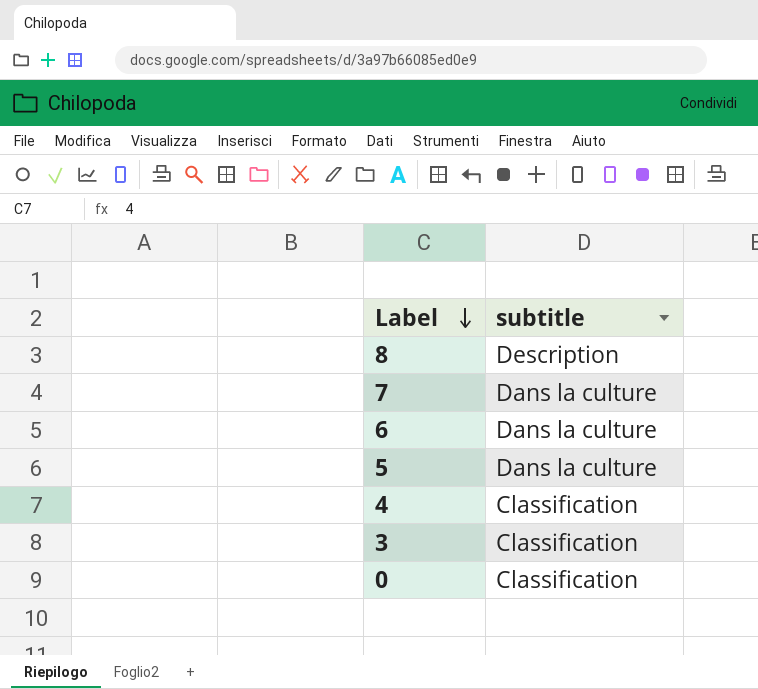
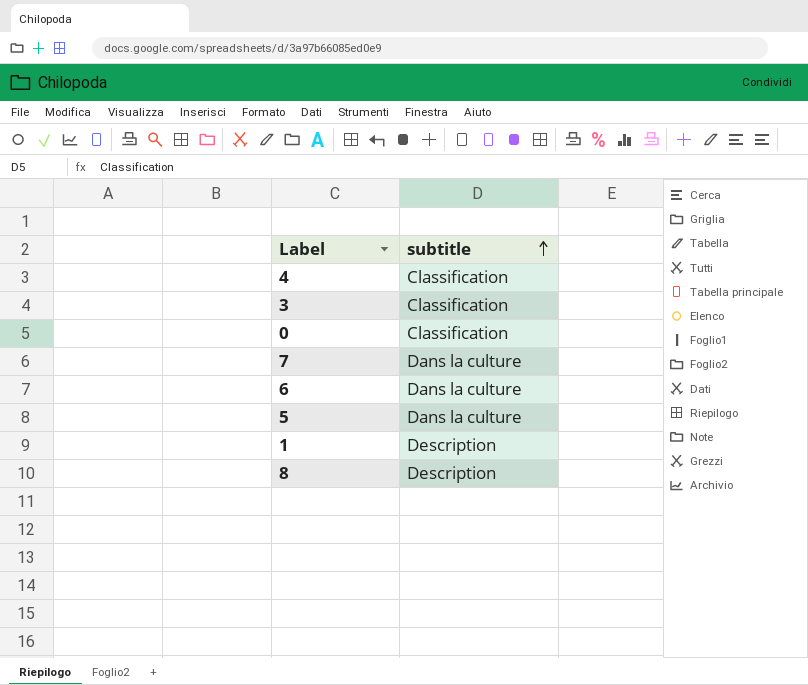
row order: Label descending -> subtitle ascending
row 1: none -> Description

